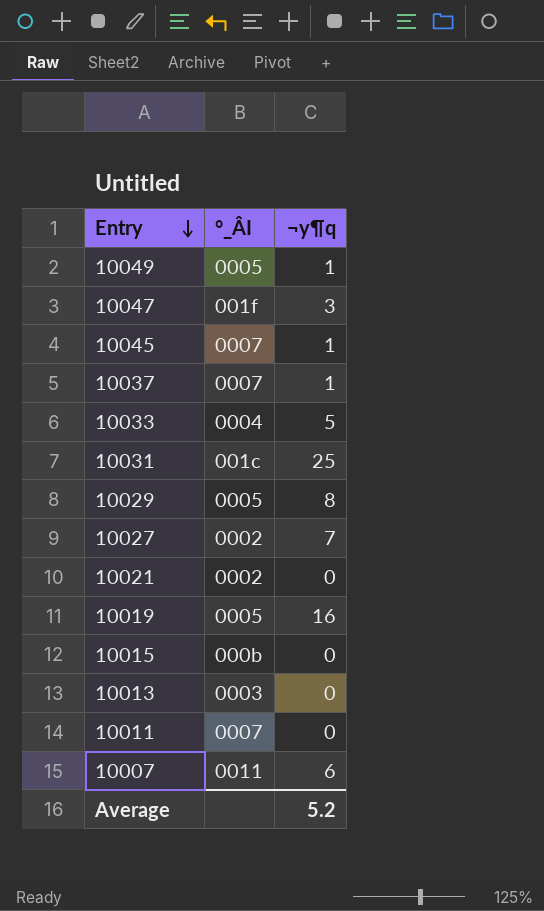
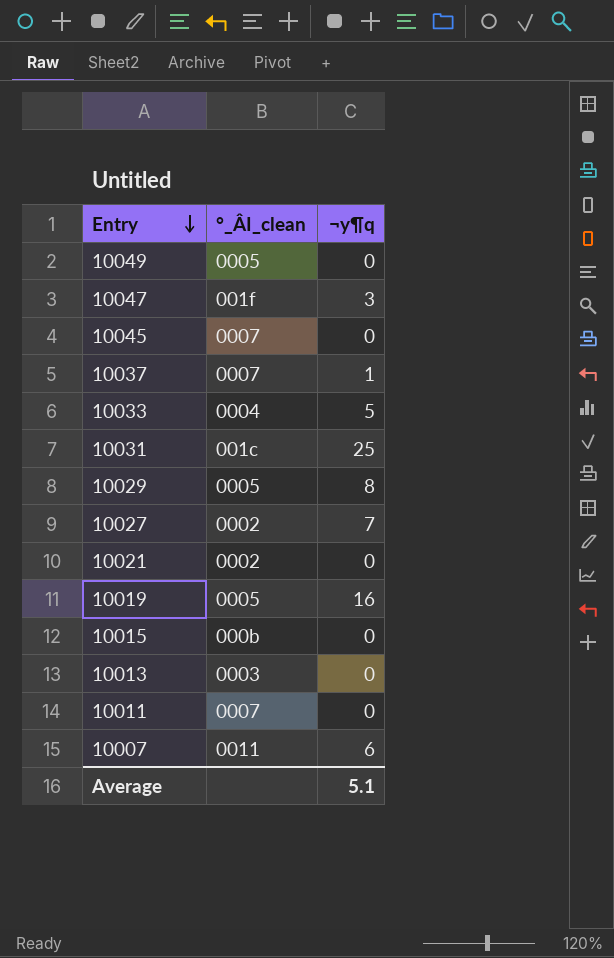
column name: °_ÂI -> °_ÂI_clean
10049 | ¬y¶q: 1 -> 0
10045 | ¬y¶q: 1 -> 0
Average | ¬y¶q: 5.2 -> 5.1

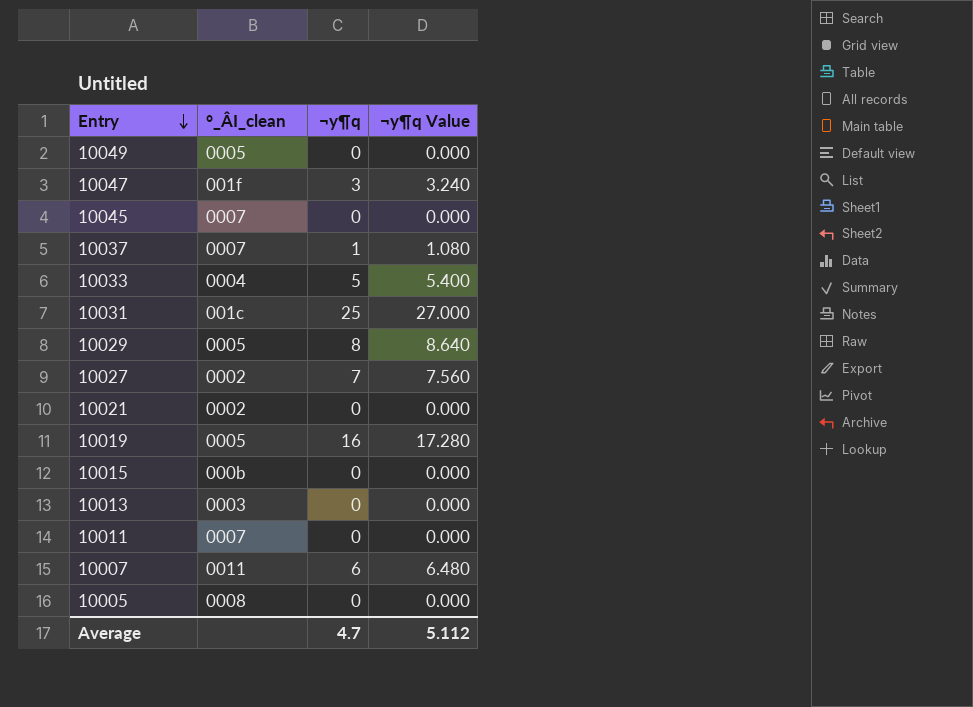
column ¬y¶q Value | formula: none -> [¬y¶q] * 1.08
row 10005: none -> 0008 | 0 | 0.000
Average | ¬y¶q: 5.1 -> 4.7

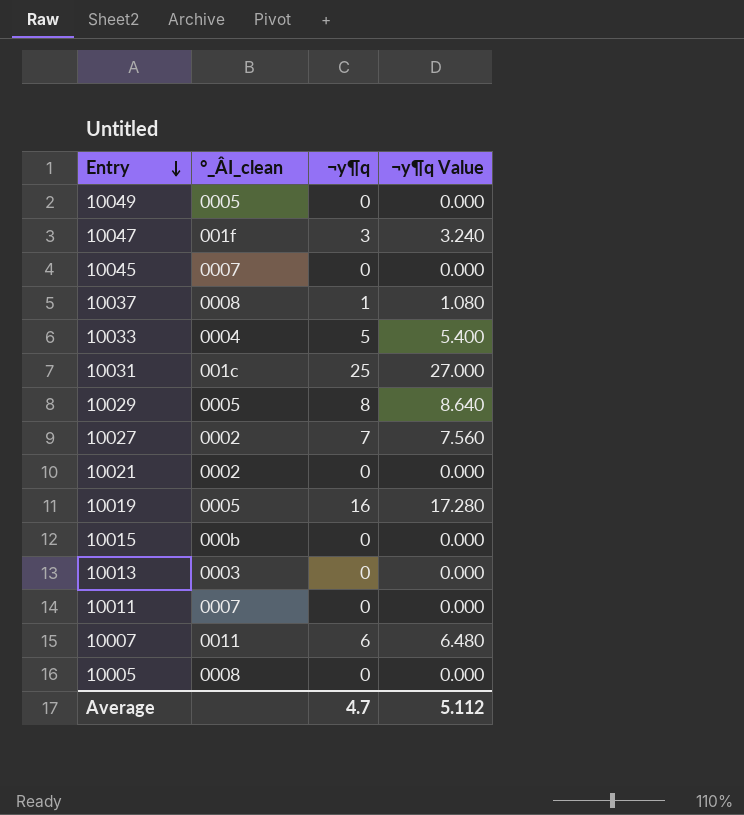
10037 | °_ÂI_clean: 0007 -> 0008

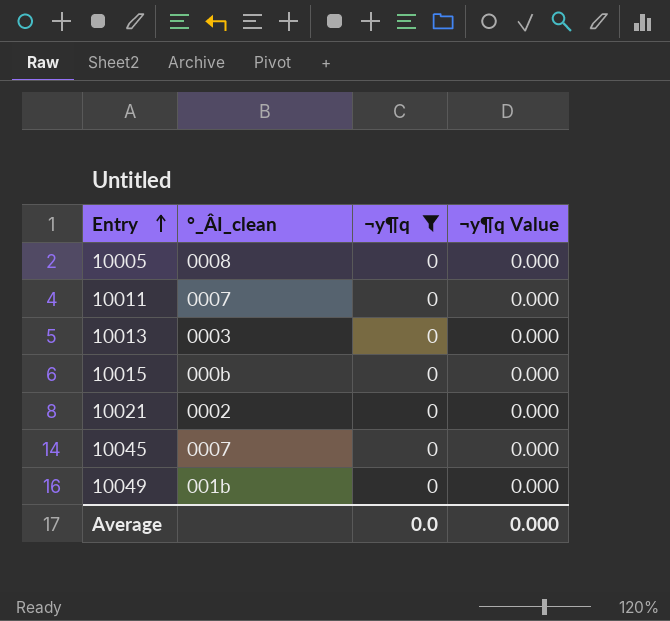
filter: none -> ¬y¶q = 0
row order: Entry descending -> Entry ascending
10049 | °_ÂI_clean: 0005 -> 001b
Average | ¬y¶q: 4.7 -> 0.0
Average | ¬y¶q Value: 5.112 -> 0.000

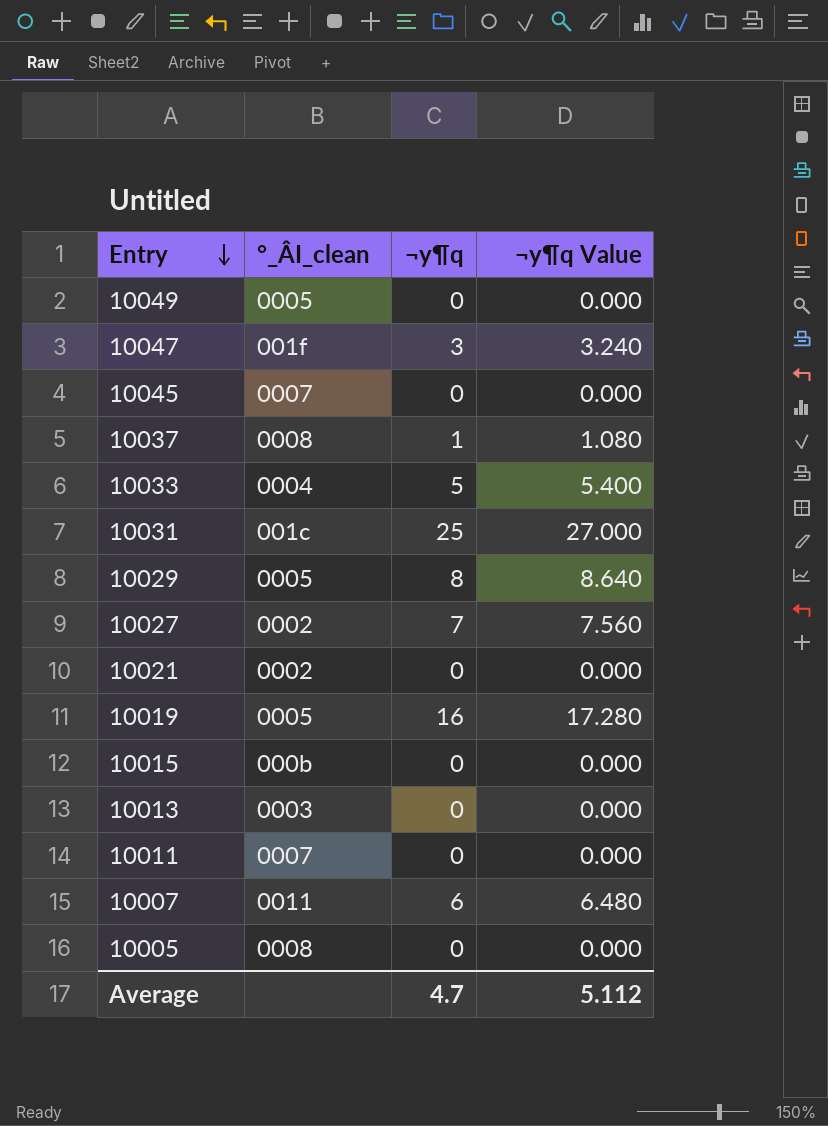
filter: ¬y¶q = 0 -> none
row order: Entry ascending -> Entry descending
10049 | °_ÂI_clean: 001b -> 0005
Average | ¬y¶q: 0.0 -> 4.7
Average | ¬y¶q Value: 0.000 -> 5.112

